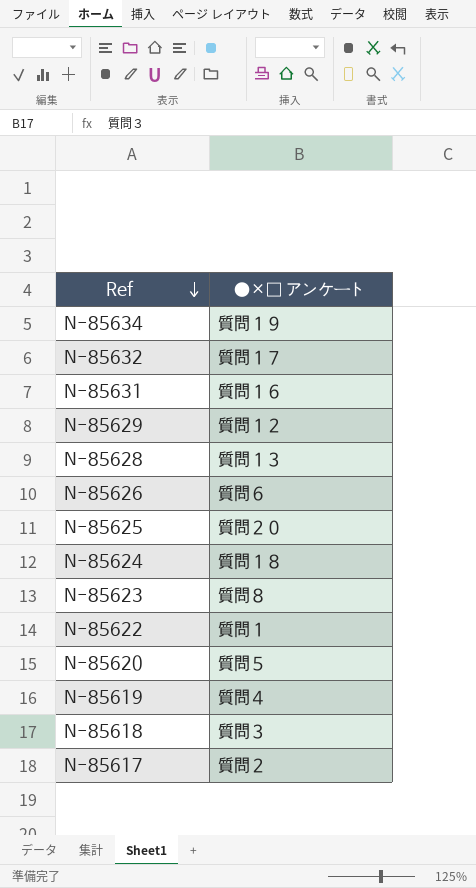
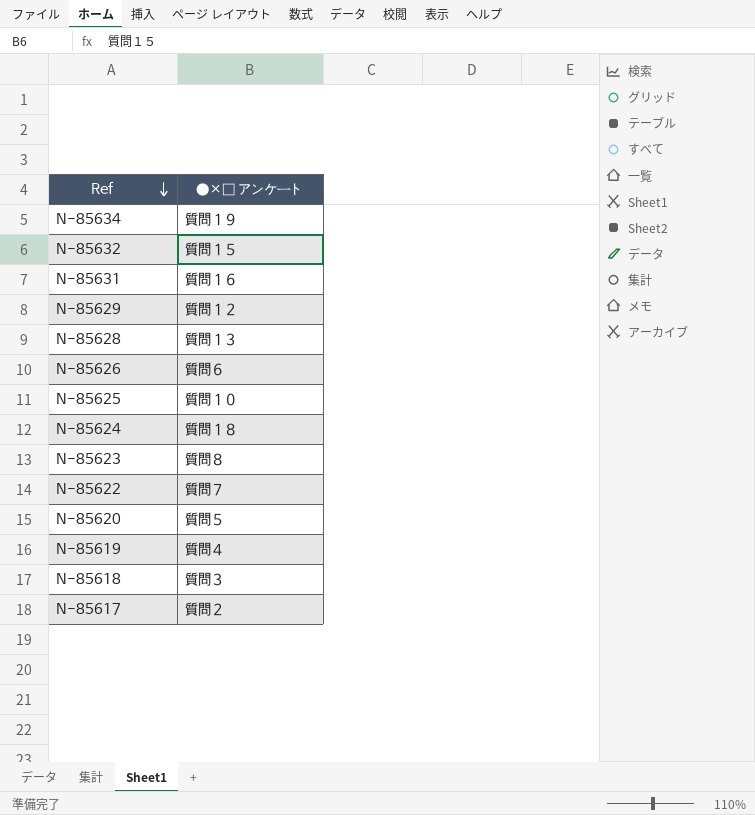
N-85632 | ●×□ アンケート: 質問１７ -> 質問１５
N-85625 | ●×□ アンケート: 質問２０ -> 質問１０
N-85622 | ●×□ アンケート: 質問１ -> 質問７

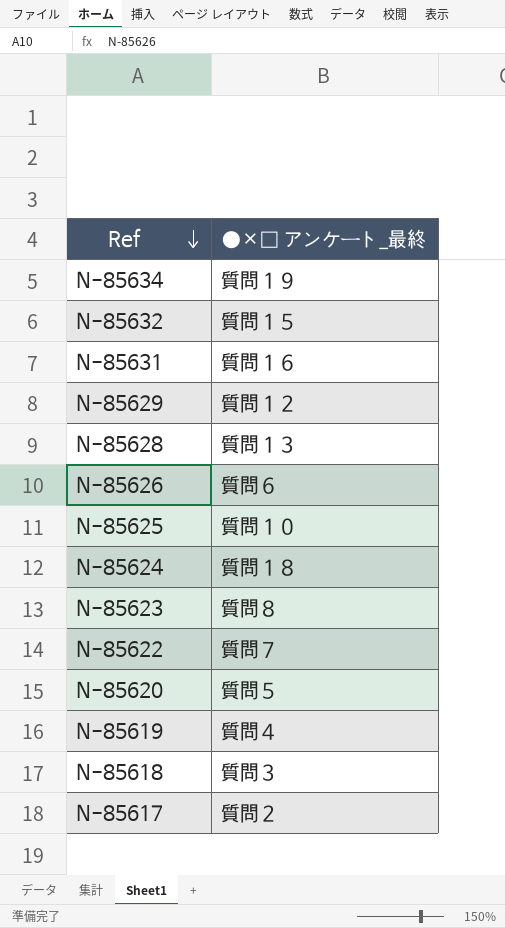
column name: ●×□ アンケート -> ●×□ アンケート_最終

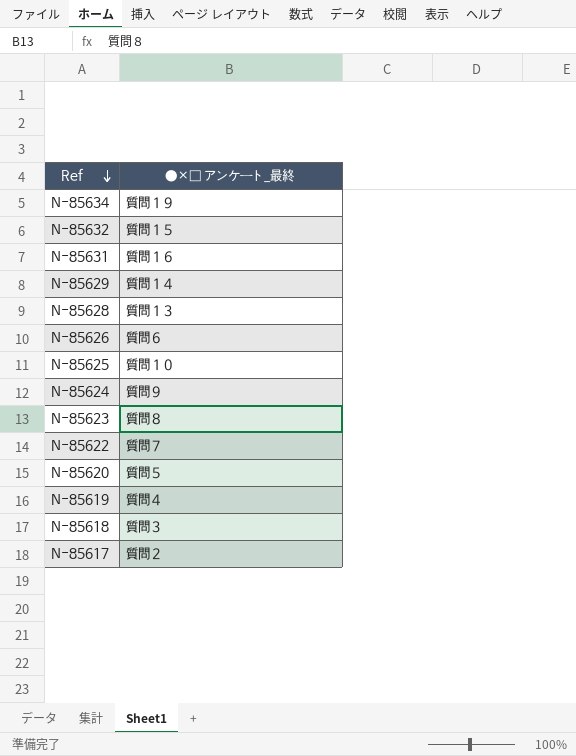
N-85629 | ●×□ アンケート_最終: 質問１２ -> 質問１４
N-85624 | ●×□ アンケート_最終: 質問１８ -> 質問９

